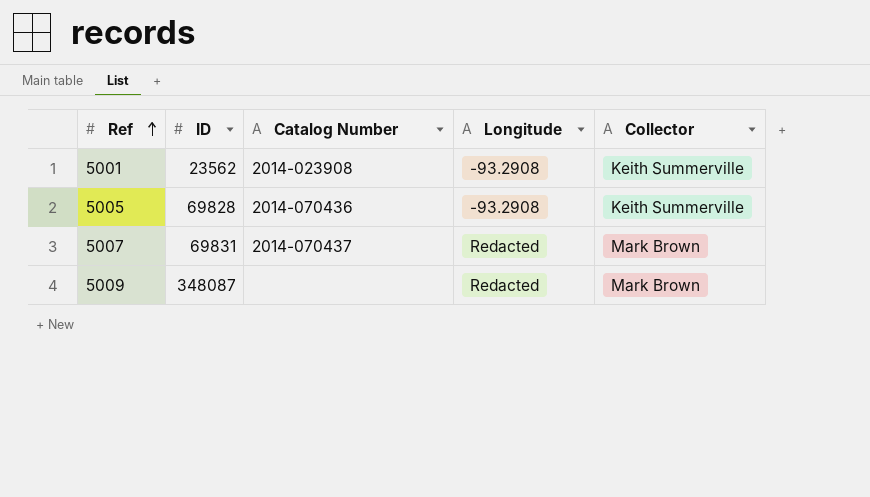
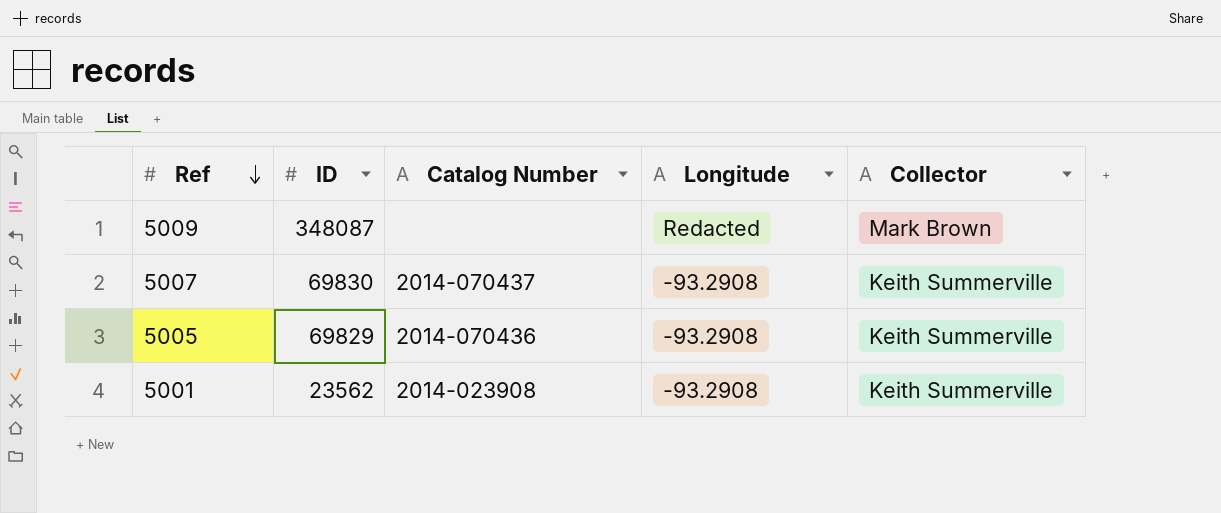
row order: Ref ascending -> Ref descending
5007 | ID: 69831 -> 69830
5007 | Longitude: Redacted -> -93.2908
5007 | Collector: Mark Brown -> Keith Summerville
5005 | ID: 69828 -> 69829

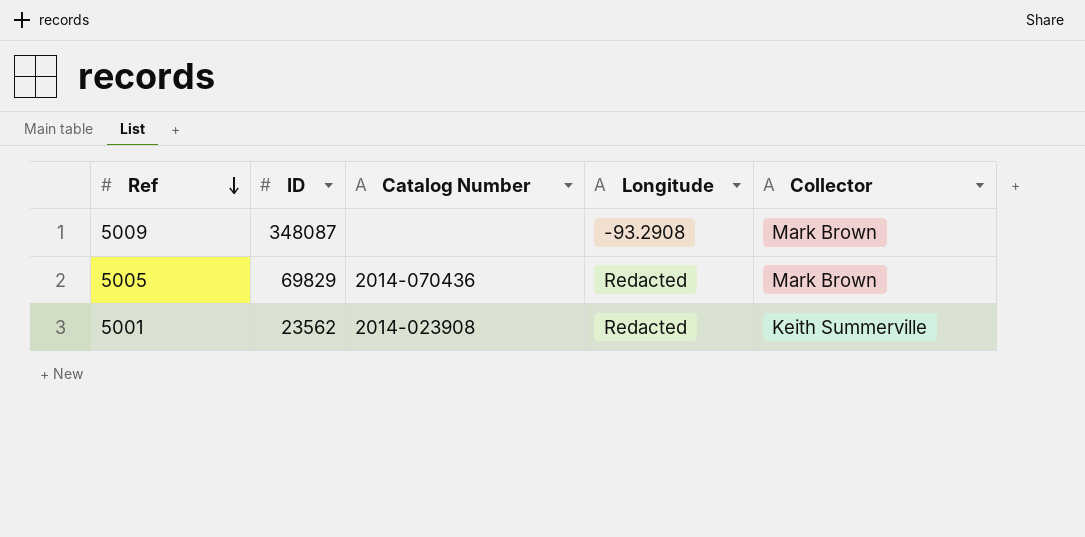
row 5007: 69830 | 2014-070437 | -93.2908 | Keith Summerville -> none
5009 | Longitude: Redacted -> -93.2908
5005 | Longitude: -93.2908 -> Redacted
5005 | Collector: Keith Summerville -> Mark Brown
5001 | Longitude: -93.2908 -> Redacted

